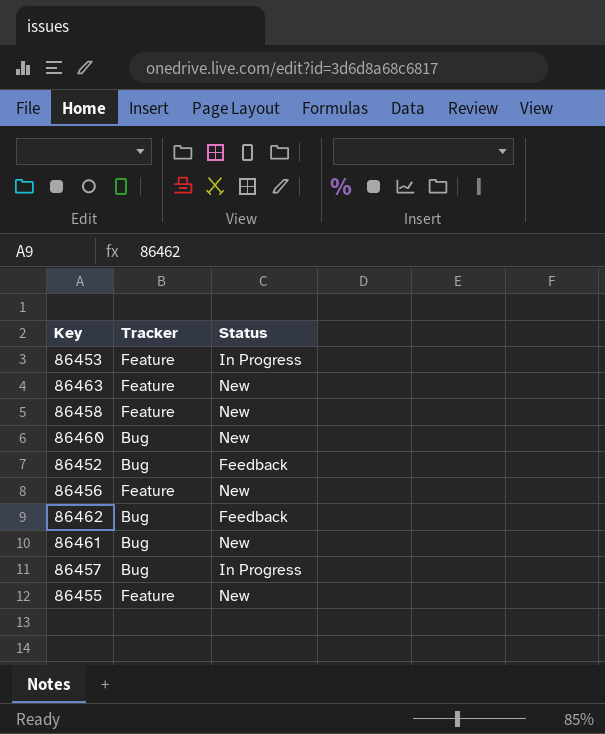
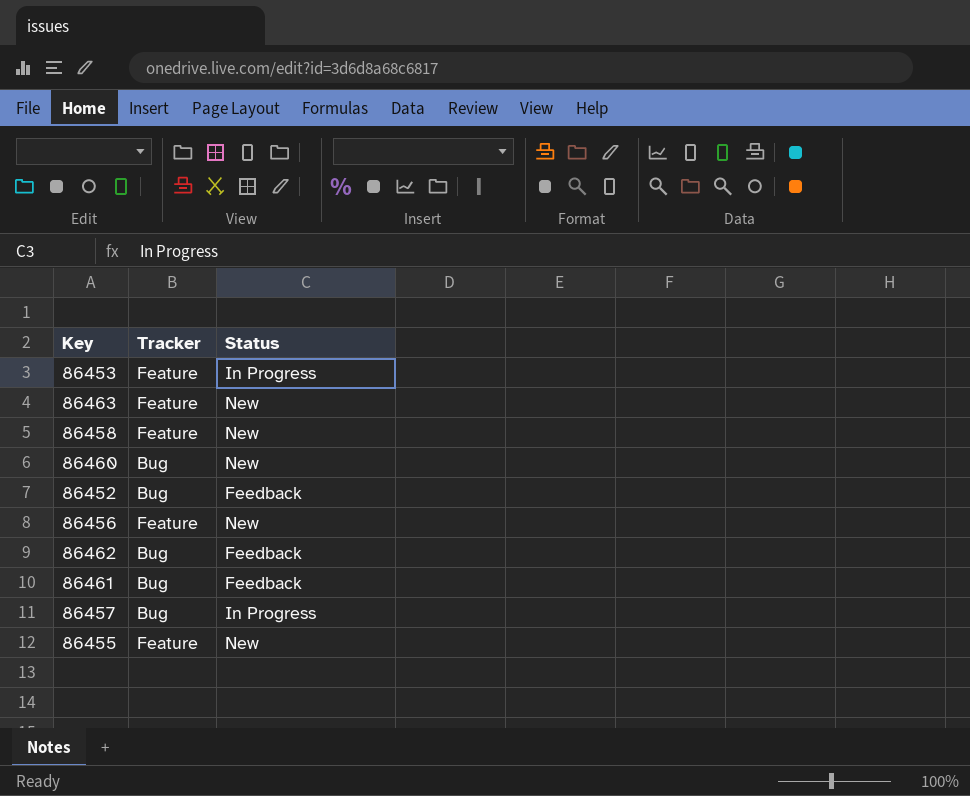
86461 | Status: New -> Feedback

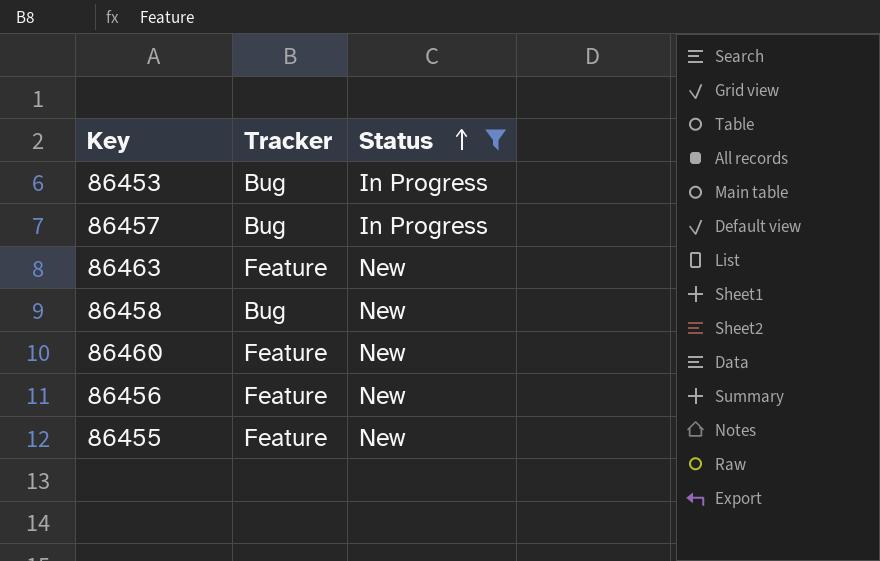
filter: none -> Status != Feedback
row order: none -> Status ascending
86453 | Tracker: Feature -> Bug
86458 | Tracker: Feature -> Bug
86460 | Tracker: Bug -> Feature

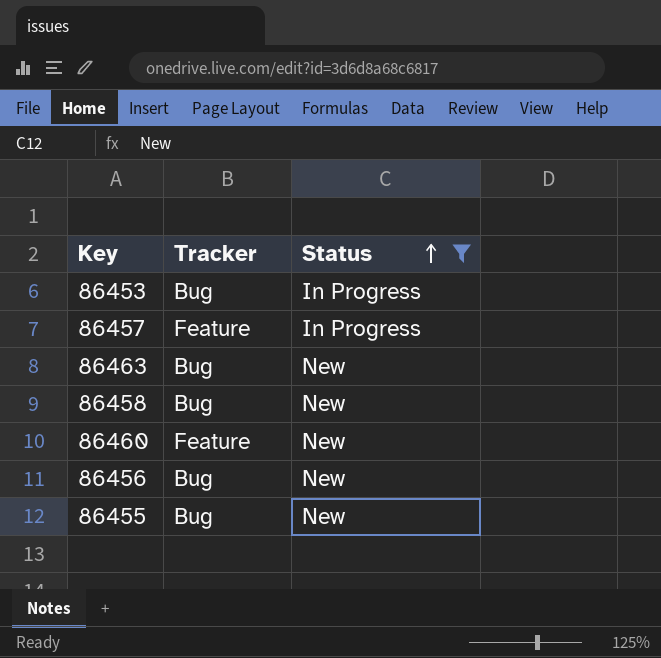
86457 | Tracker: Bug -> Feature
86463 | Tracker: Feature -> Bug
86456 | Tracker: Feature -> Bug
86455 | Tracker: Feature -> Bug

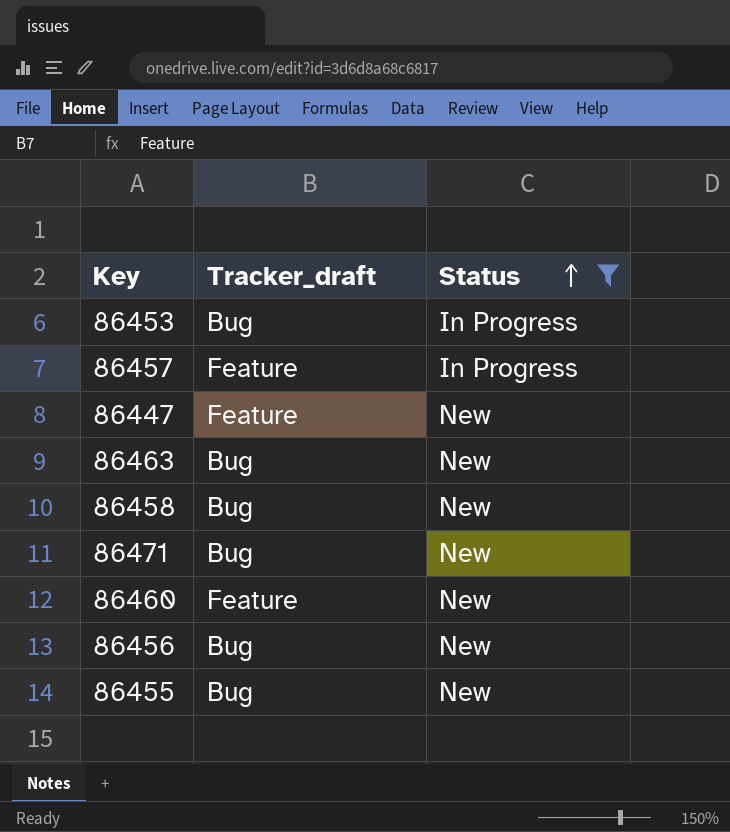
column name: Tracker -> Tracker_draft
row 86447: none -> Feature | New
row 86471: none -> Bug | New

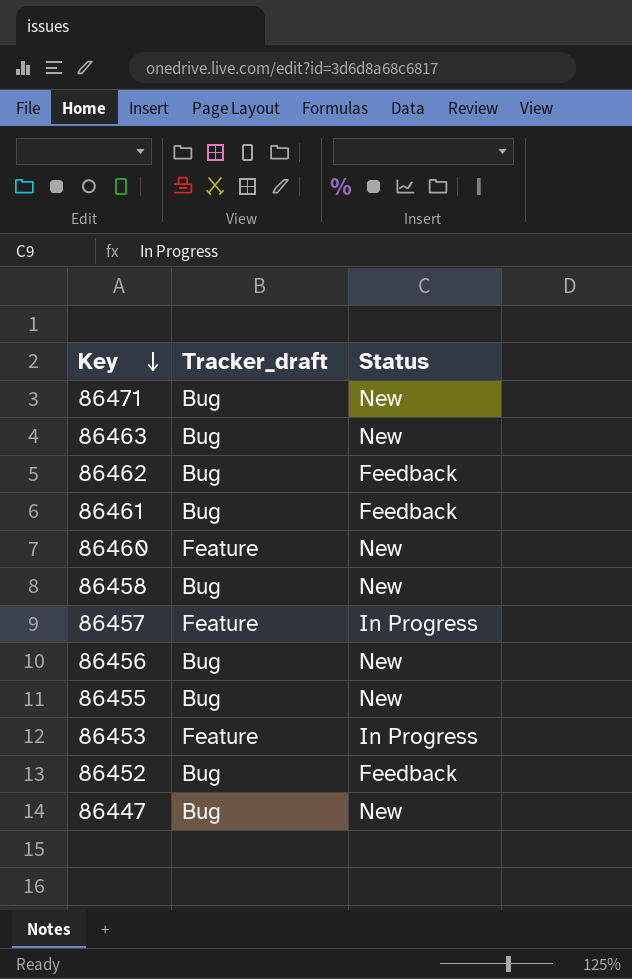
filter: Status != Feedback -> none
row order: Status ascending -> Key descending
86453 | Tracker_draft: Bug -> Feature
86447 | Tracker_draft: Feature -> Bug

